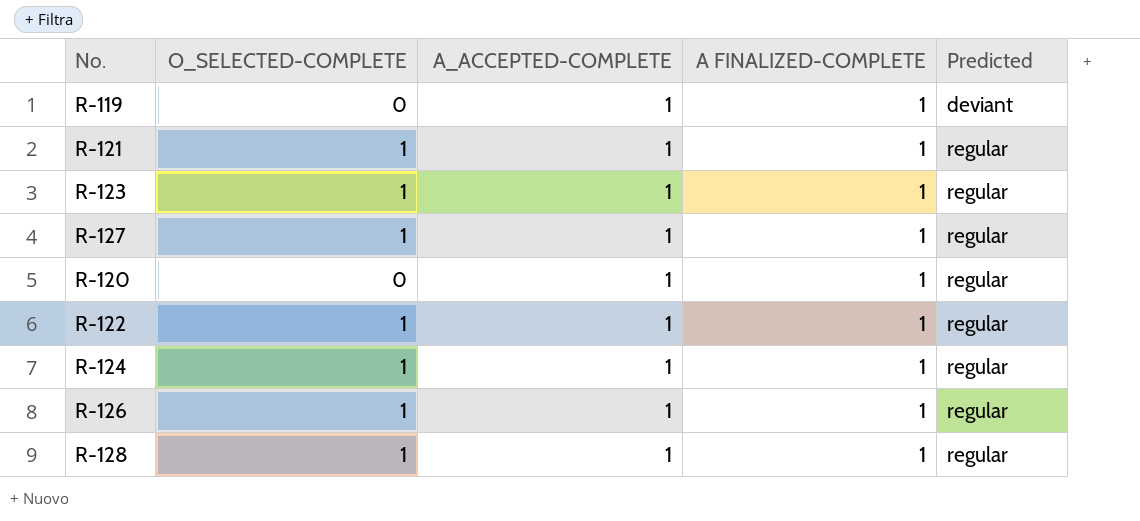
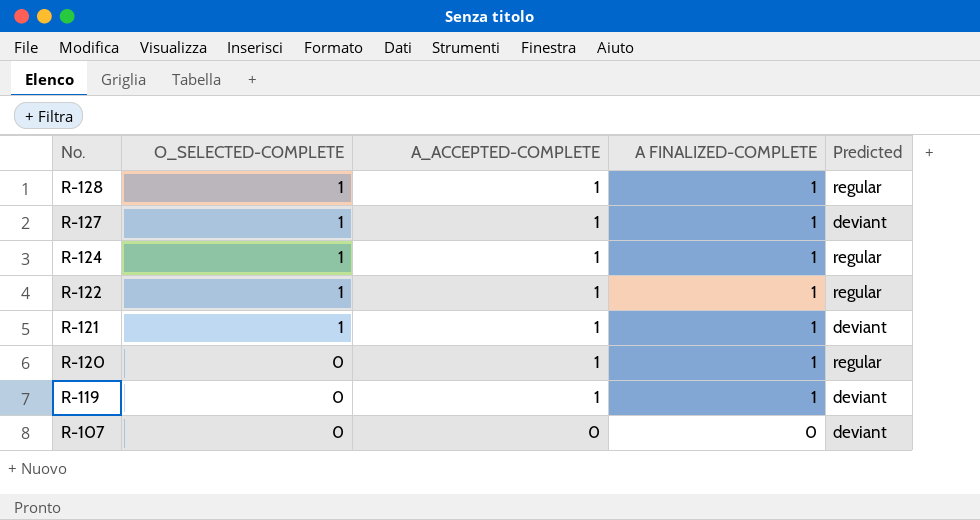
row order: Predicted ascending -> No. descending
row R-123: 1 | 1 | 1 | regular -> none
row R-126: 1 | 1 | 1 | regular -> none
R-127 | Predicted: regular -> deviant
R-121 | Predicted: regular -> deviant
row R-107: none -> 0 | 0 | 0 | deviant

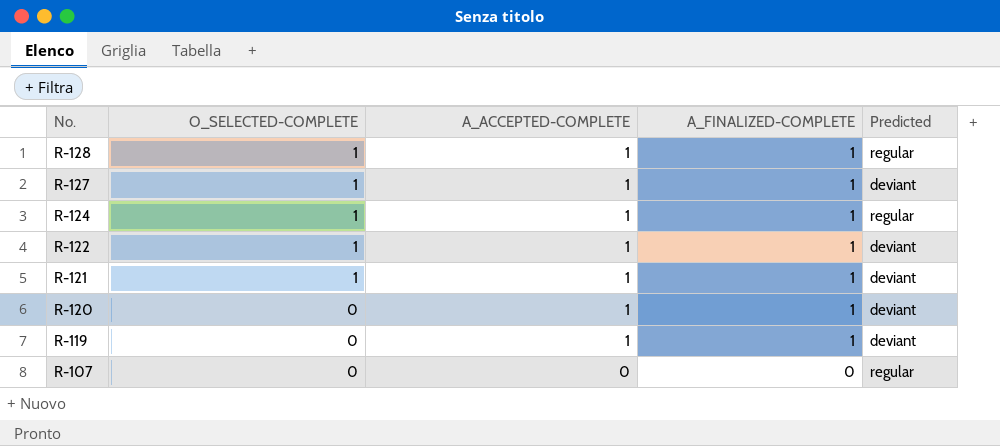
column name: A FINALIZED-COMPLETE -> A_FINALIZED-COMPLETE
R-122 | Predicted: regular -> deviant
R-120 | Predicted: regular -> deviant
R-107 | Predicted: deviant -> regular

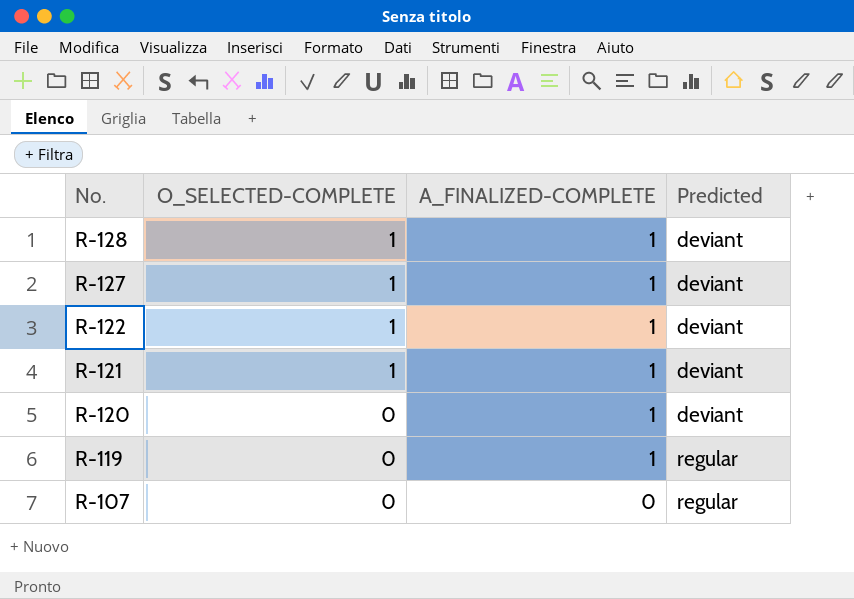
column A_ACCEPTED-COMPLETE | position: 3 -> none
row R-124: 1 | 1 | 1 | regular -> none
R-128 | Predicted: regular -> deviant
R-119 | Predicted: deviant -> regular

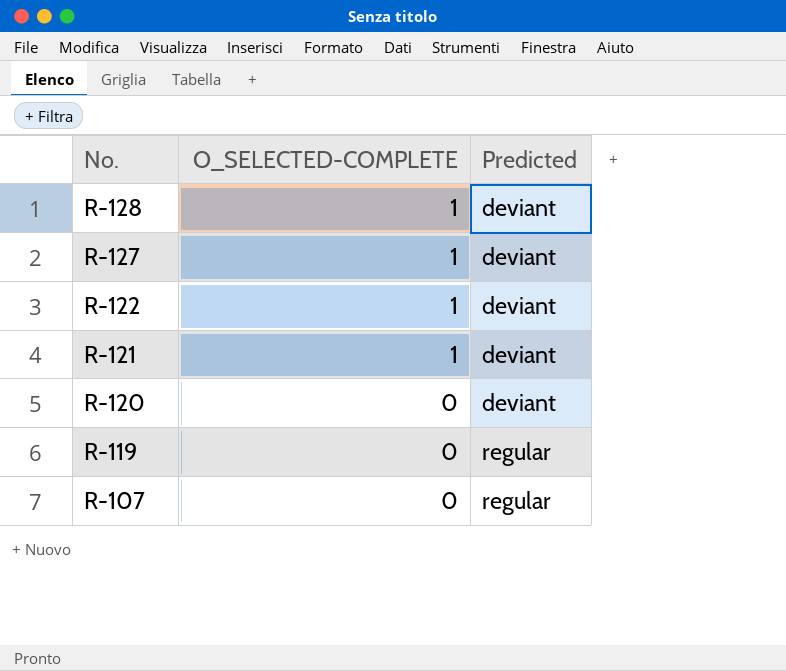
column A_FINALIZED-COMPLETE | position: 3 -> none

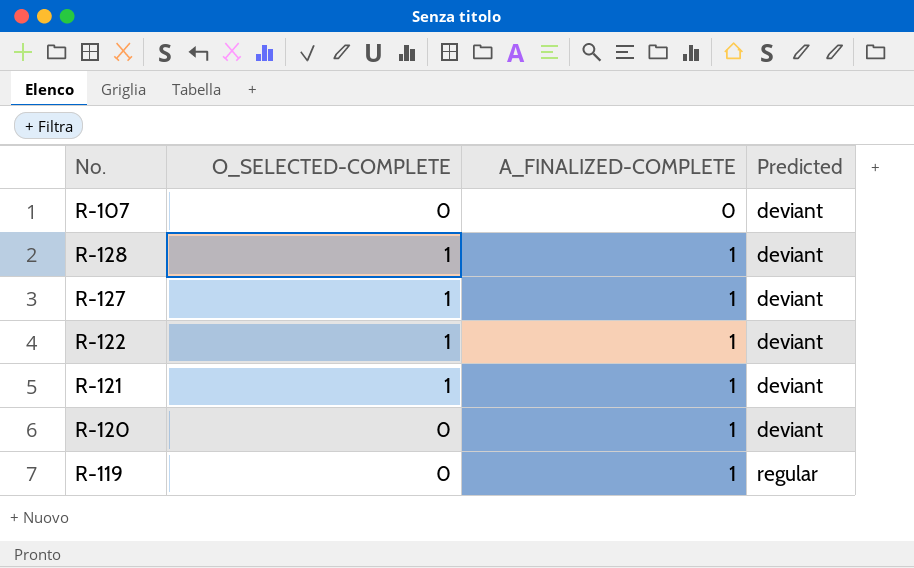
row order: No. descending -> A_FINALIZED-COMPLETE ascending
column A_FINALIZED-COMPLETE | position: none -> 3
R-107 | Predicted: regular -> deviant

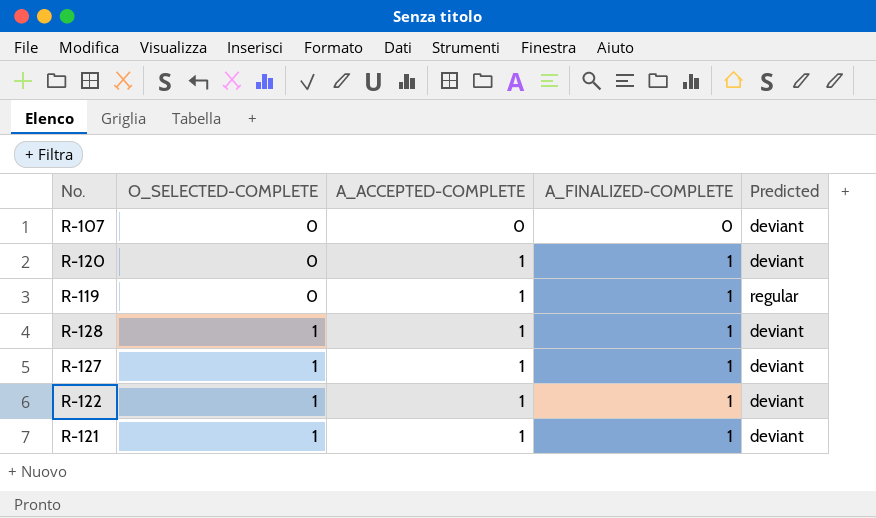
row order: A_FINALIZED-COMPLETE ascending -> O_SELECTED-COMPLETE ascending
column A_ACCEPTED-COMPLETE | position: none -> 3

